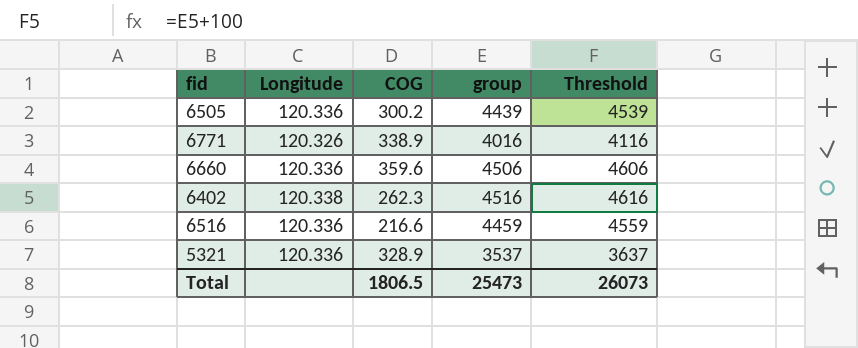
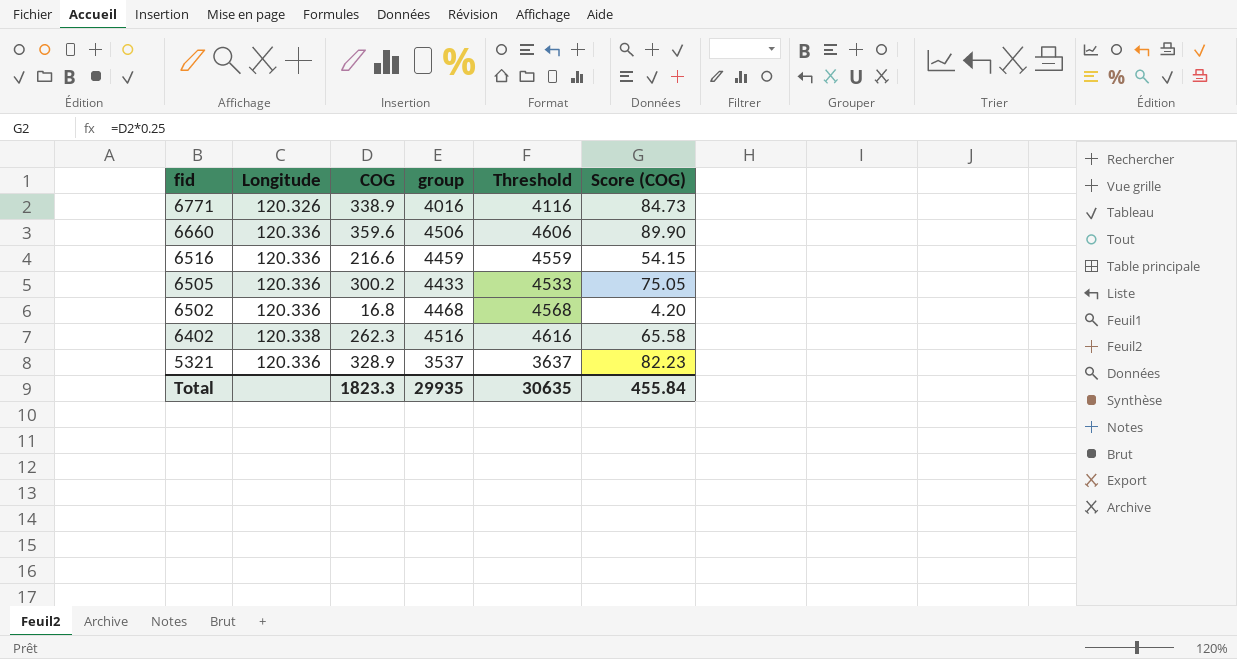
row order: none -> fid descending
column Score (COG) | formula: none -> [COG] * 0.25
6505 | group: 4439 -> 4433
6505 | Threshold: 4539 -> 4533
row 6502: none -> 120.336 | 16.8 | 4468 | 4568 | 4.20
Total | COG: 1806.5 -> 1823.3
Total | group: 25473 -> 29935
Total | Threshold: 26073 -> 30635

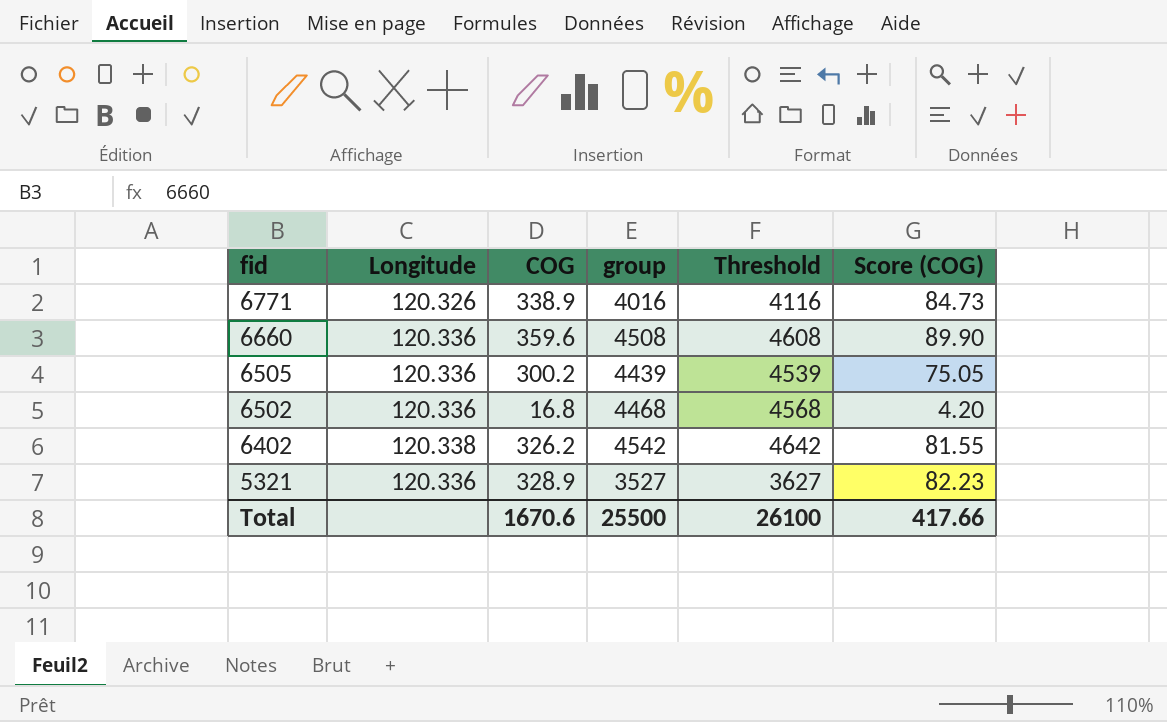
row 6516: 120.336 | 216.6 | 4459 | 4559 | 54.15 -> none
6660 | group: 4506 -> 4508
6660 | Threshold: 4606 -> 4608
6505 | group: 4433 -> 4439
6505 | Threshold: 4533 -> 4539
6402 | COG: 262.3 -> 326.2
6402 | group: 4516 -> 4542
6402 | Threshold: 4616 -> 4642
6402 | Score (COG): 65.58 -> 81.55
5321 | group: 3537 -> 3527
5321 | Threshold: 3637 -> 3627
Total | COG: 1823.3 -> 1670.6
Total | group: 29935 -> 25500
Total | Threshold: 30635 -> 26100
Total | Score (COG): 455.84 -> 417.66

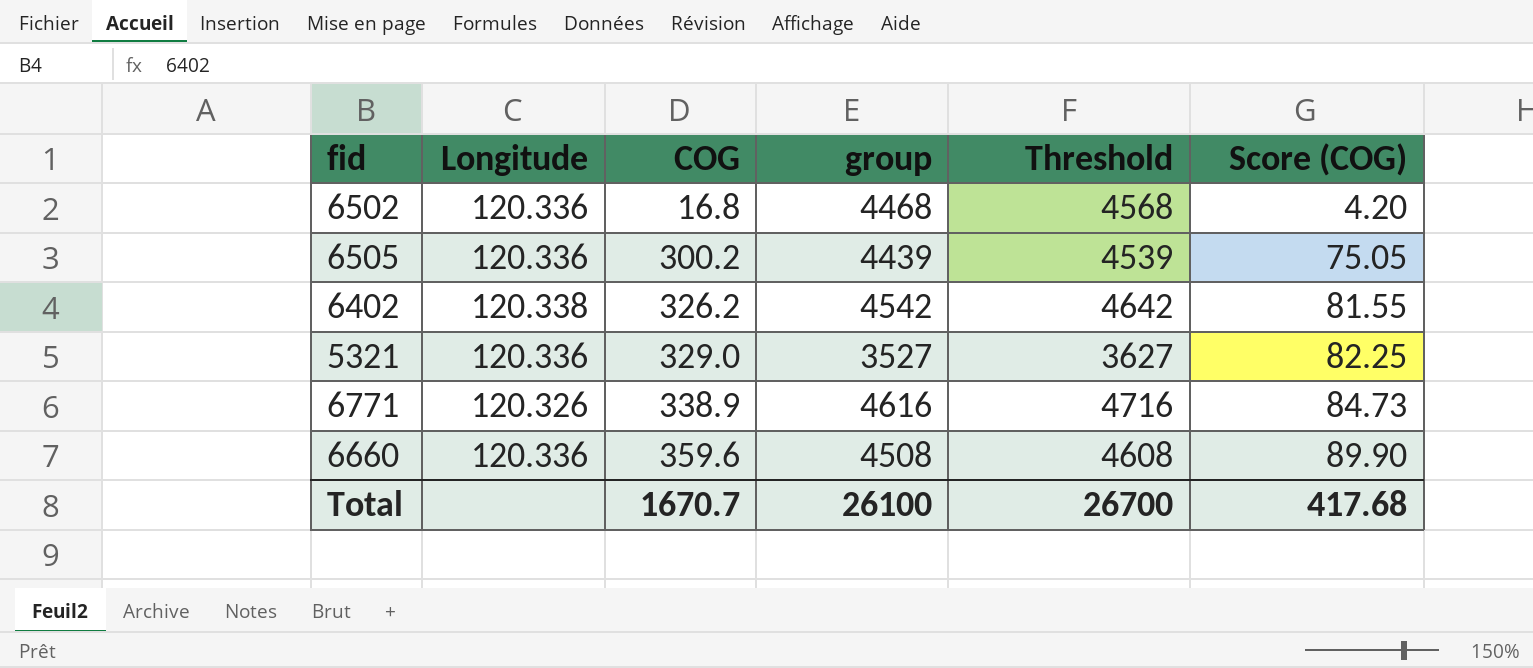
row order: fid descending -> COG ascending
5321 | COG: 328.9 -> 329.0
5321 | Score (COG): 82.23 -> 82.25
6771 | group: 4016 -> 4616
6771 | Threshold: 4116 -> 4716
Total | COG: 1670.6 -> 1670.7
Total | group: 25500 -> 26100
Total | Threshold: 26100 -> 26700
Total | Score (COG): 417.66 -> 417.68

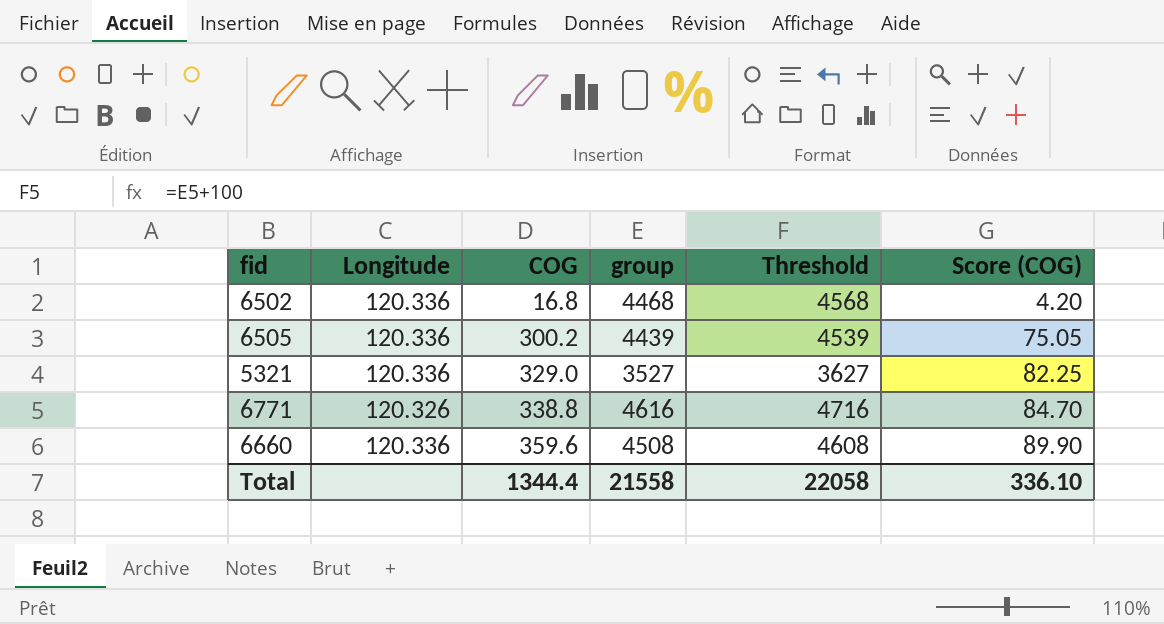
row 6402: 120.338 | 326.2 | 4542 | 4642 | 81.55 -> none
6771 | COG: 338.9 -> 338.8
6771 | Score (COG): 84.73 -> 84.70
Total | COG: 1670.7 -> 1344.4
Total | group: 26100 -> 21558
Total | Threshold: 26700 -> 22058
Total | Score (COG): 417.68 -> 336.10

